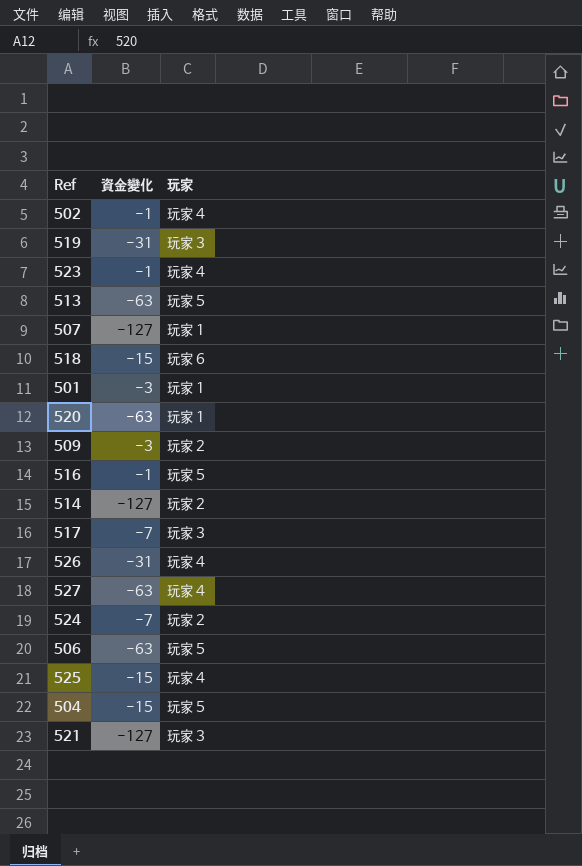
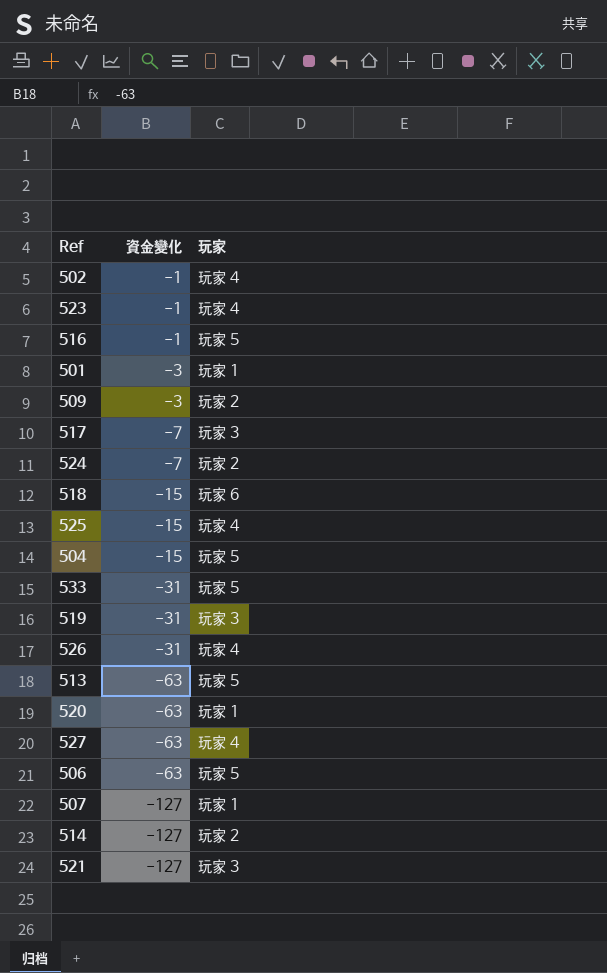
row order: none -> 資金變化 descending
row 533: none -> -31 | 玩家 5

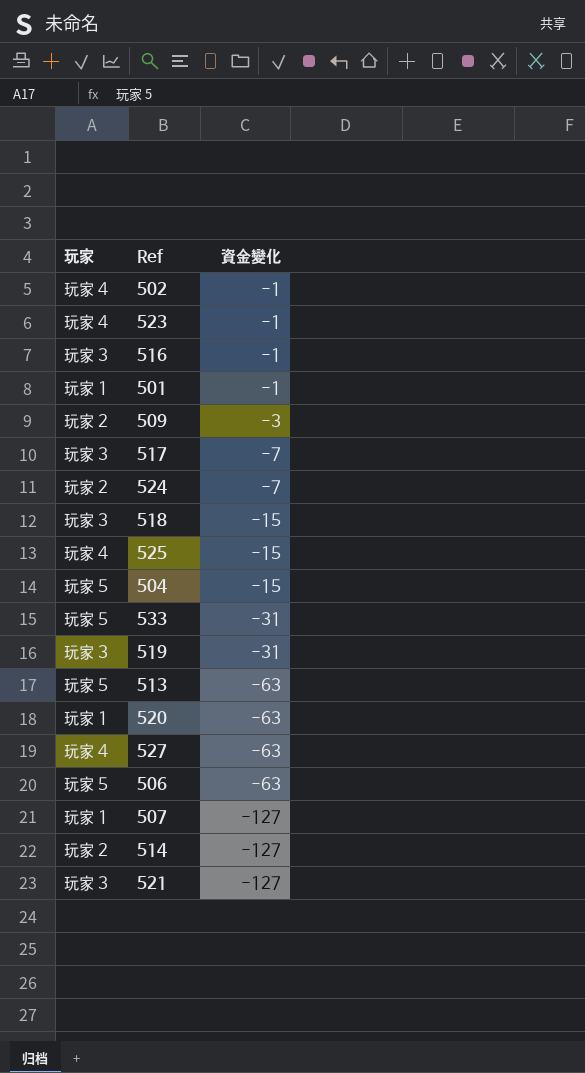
column 玩家 | position: 3 -> 1
row 526: -31 | 玩家 4 -> none
516 | 玩家: 玩家 5 -> 玩家 3
501 | 資金變化: -3 -> -1
518 | 玩家: 玩家 6 -> 玩家 3

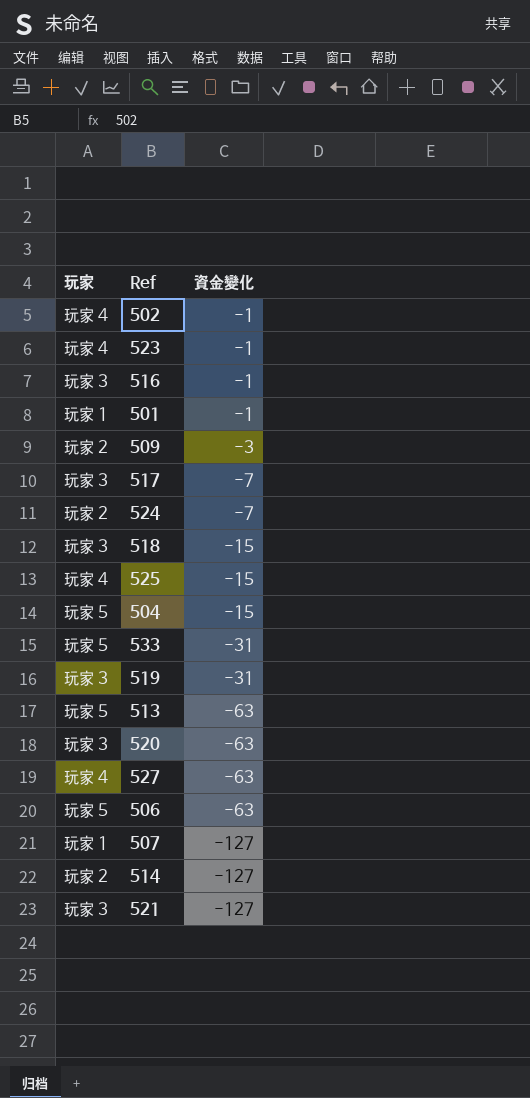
520 | 玩家: 玩家 1 -> 玩家 3

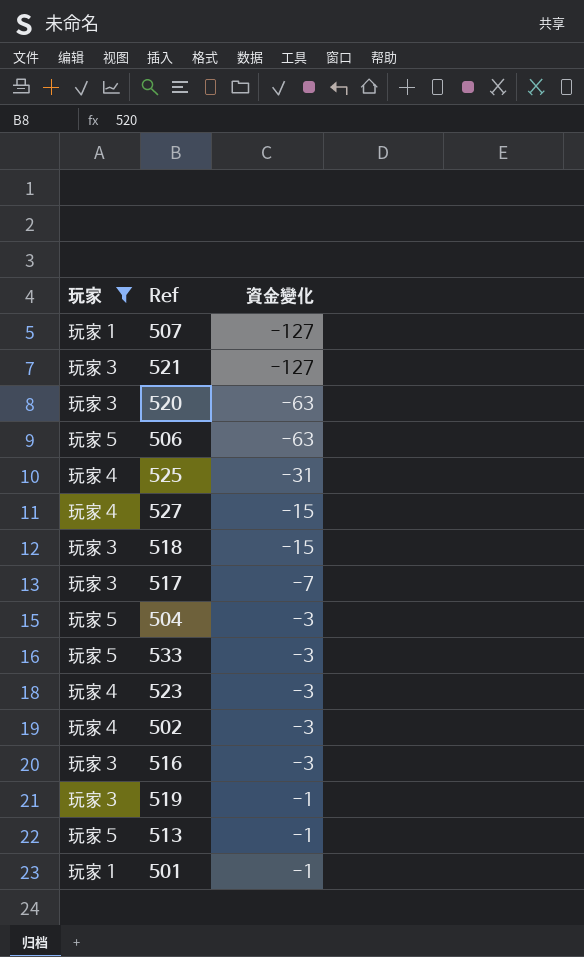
filter: none -> 玩家 != 玩家 2
row order: 資金變化 descending -> 資金變化 ascending
525 | 資金變化: -15 -> -31
527 | 資金變化: -63 -> -15
504 | 資金變化: -15 -> -3
533 | 資金變化: -31 -> -3
523 | 資金變化: -1 -> -3
502 | 資金變化: -1 -> -3
516 | 資金變化: -1 -> -3
519 | 資金變化: -31 -> -1
513 | 資金變化: -63 -> -1

